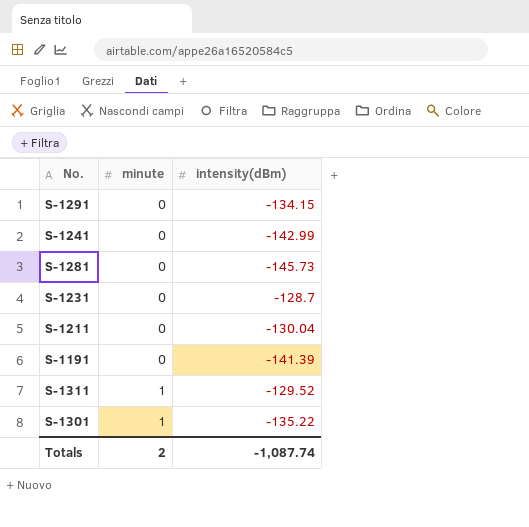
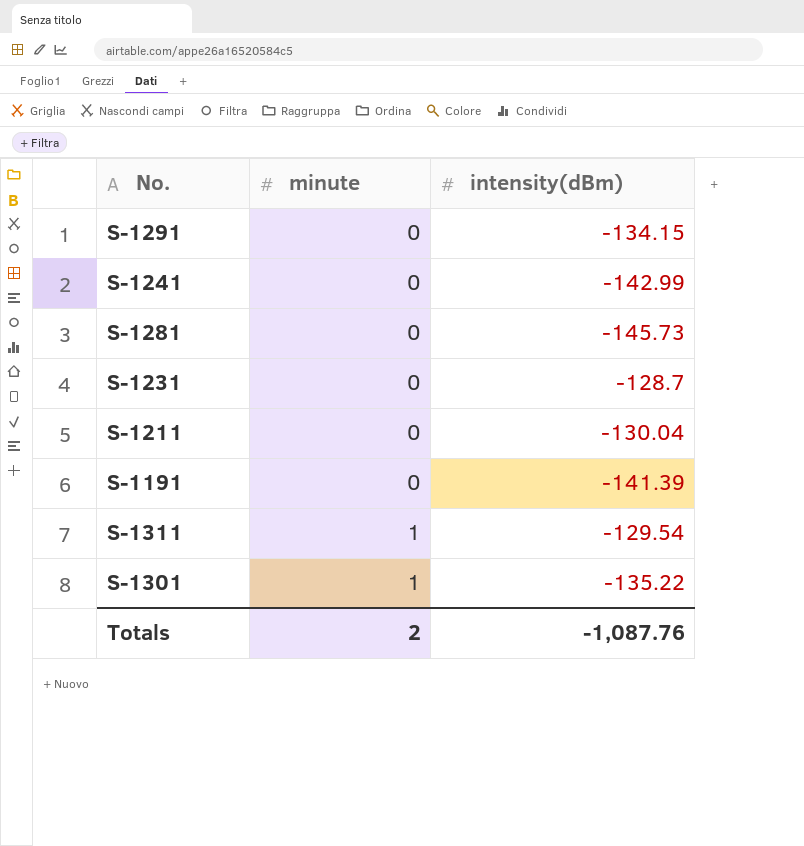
S-1311 | intensity(dBm): -129.52 -> -129.54
Totals | intensity(dBm): -1,087.74 -> -1,087.76

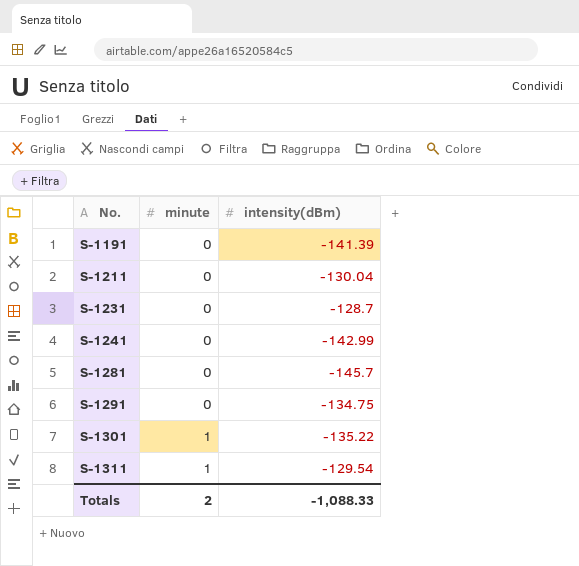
row order: minute ascending -> No. ascending
S-1281 | intensity(dBm): -145.73 -> -145.7
S-1291 | intensity(dBm): -134.15 -> -134.75
Totals | intensity(dBm): -1,087.76 -> -1,088.33

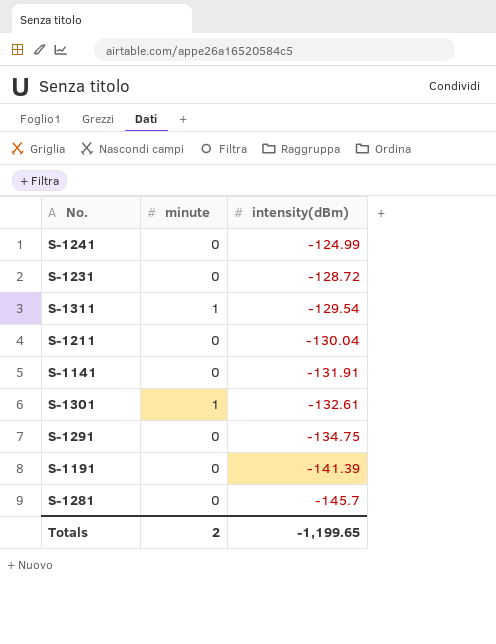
row order: No. ascending -> intensity(dBm) descending
S-1241 | intensity(dBm): -142.99 -> -124.99
S-1231 | intensity(dBm): -128.7 -> -128.72
row S-1141: none -> 0 | -131.91
S-1301 | intensity(dBm): -135.22 -> -132.61
Totals | intensity(dBm): -1,088.33 -> -1,199.65

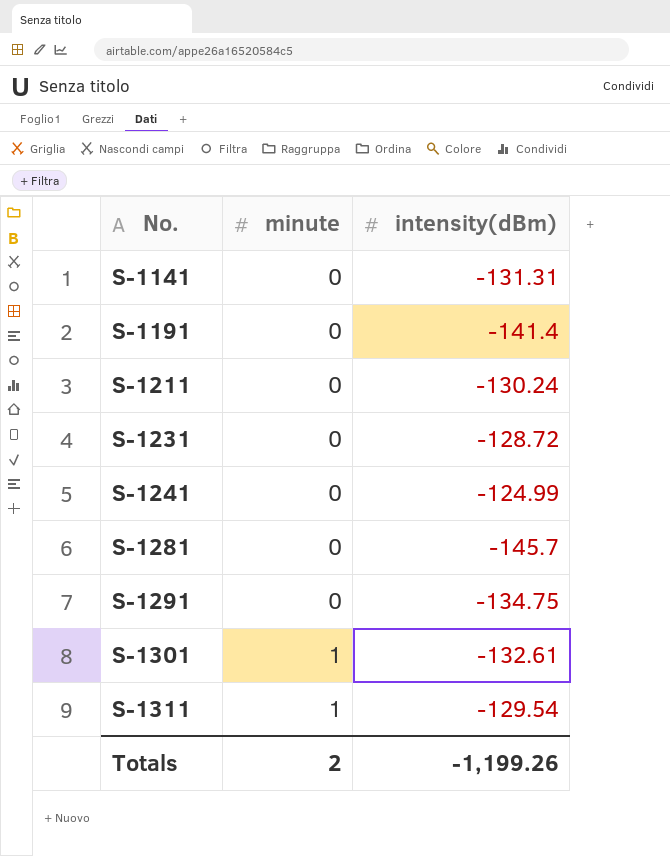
row order: intensity(dBm) descending -> No. ascending
S-1141 | intensity(dBm): -131.91 -> -131.31
S-1191 | intensity(dBm): -141.39 -> -141.4
S-1211 | intensity(dBm): -130.04 -> -130.24
Totals | intensity(dBm): -1,199.65 -> -1,199.26

